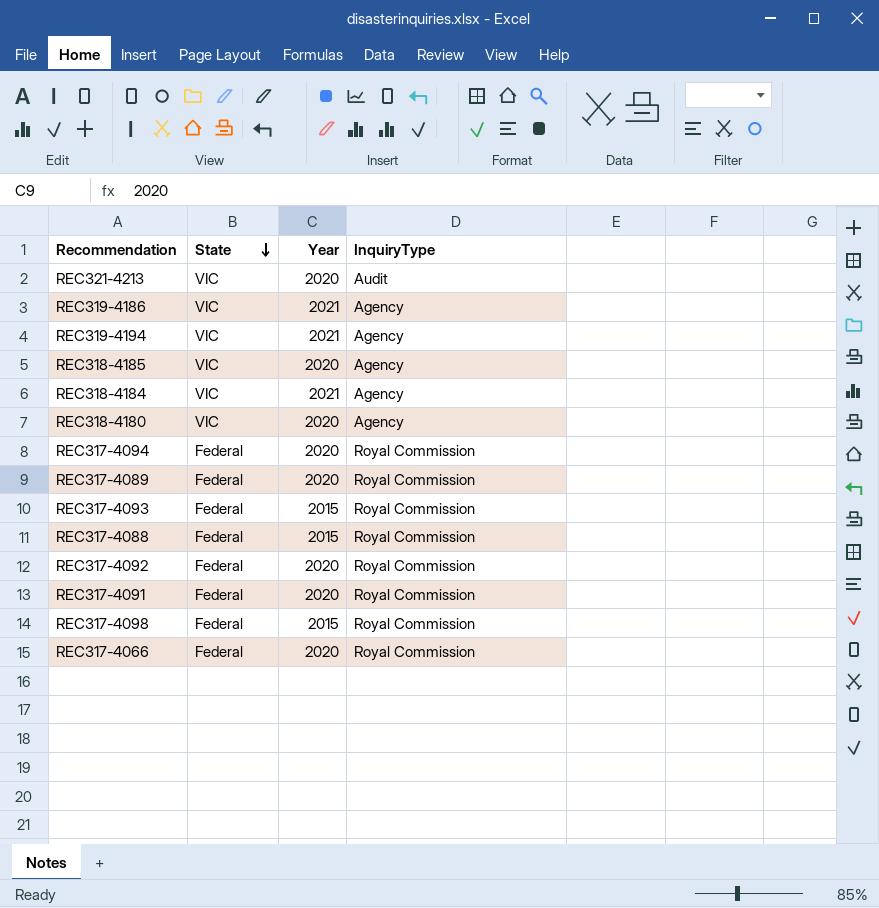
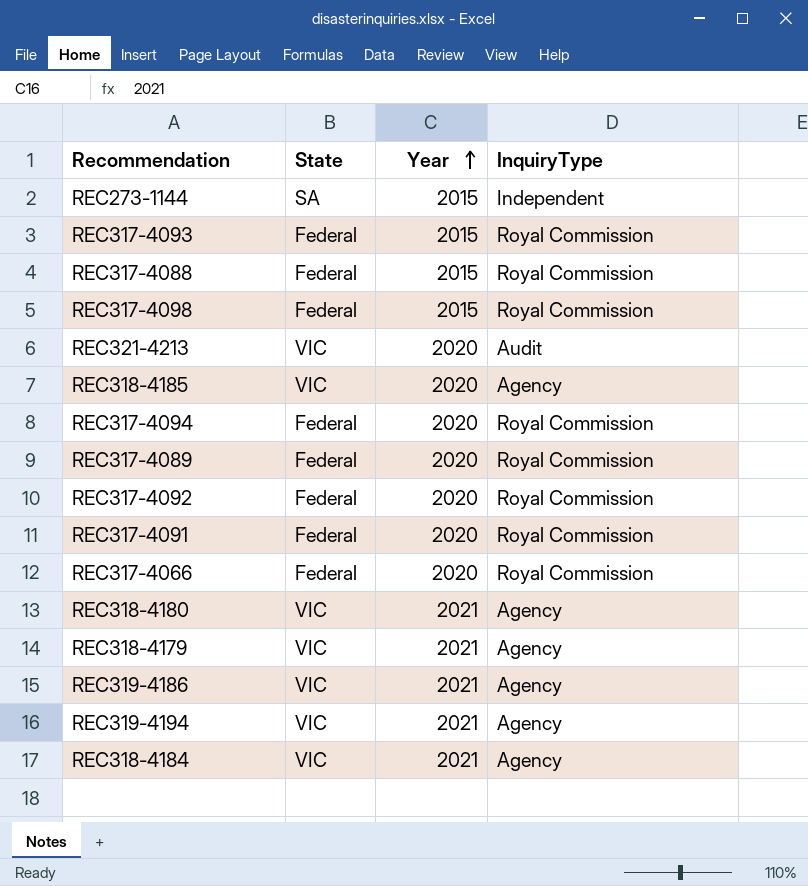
row order: State descending -> Year ascending
row REC273-1144: none -> SA | 2015 | Independent
REC318-4180 | Year: 2020 -> 2021
row REC318-4179: none -> VIC | 2021 | Agency

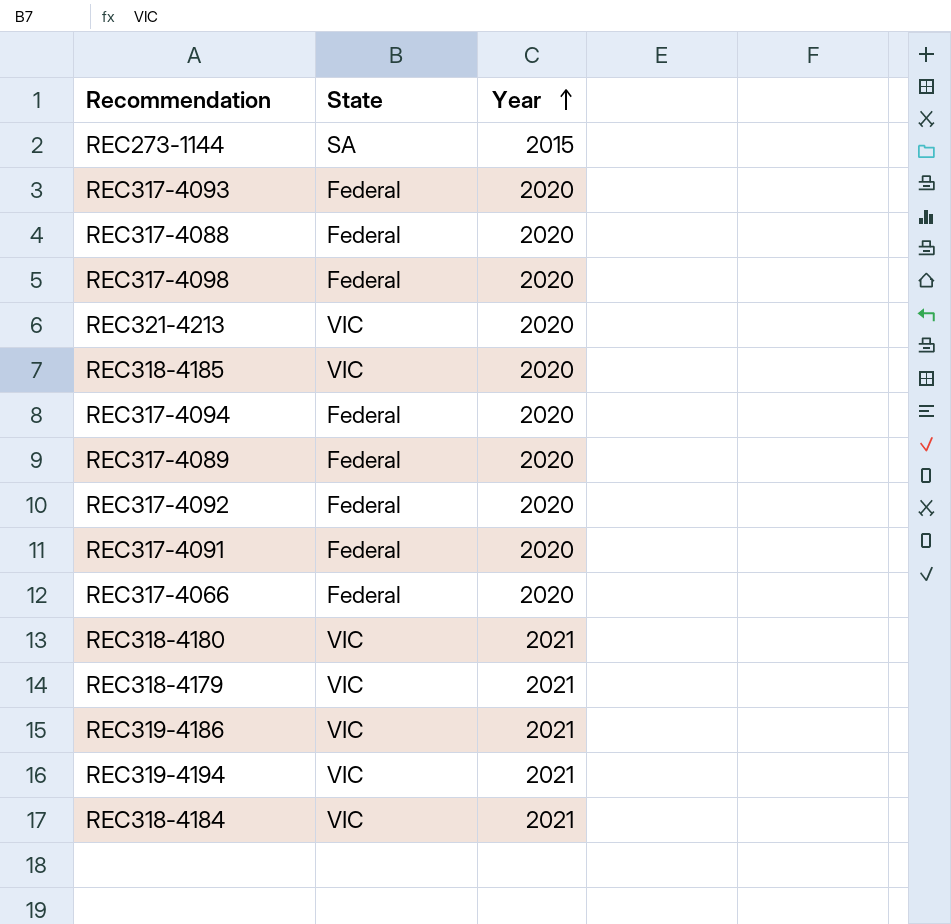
column InquiryType | position: 4 -> none
REC317-4093 | Year: 2015 -> 2020
REC317-4088 | Year: 2015 -> 2020
REC317-4098 | Year: 2015 -> 2020

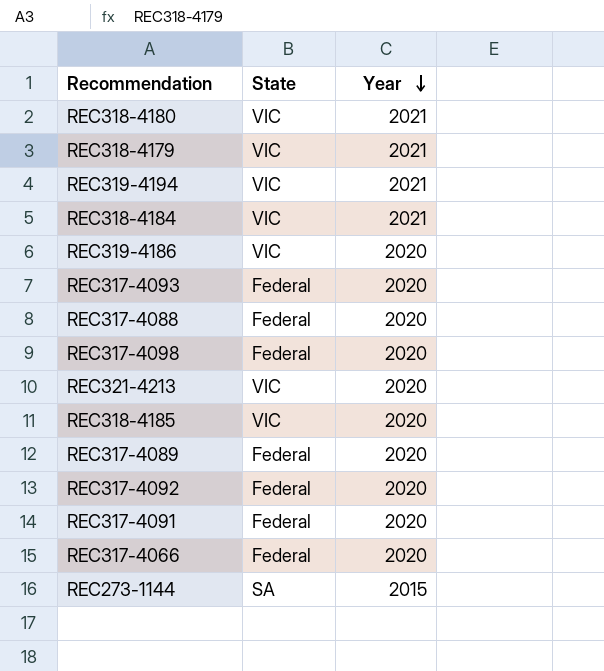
row order: Year ascending -> Year descending
row REC317-4094: Federal | 2020 -> none
REC319-4186 | Year: 2021 -> 2020

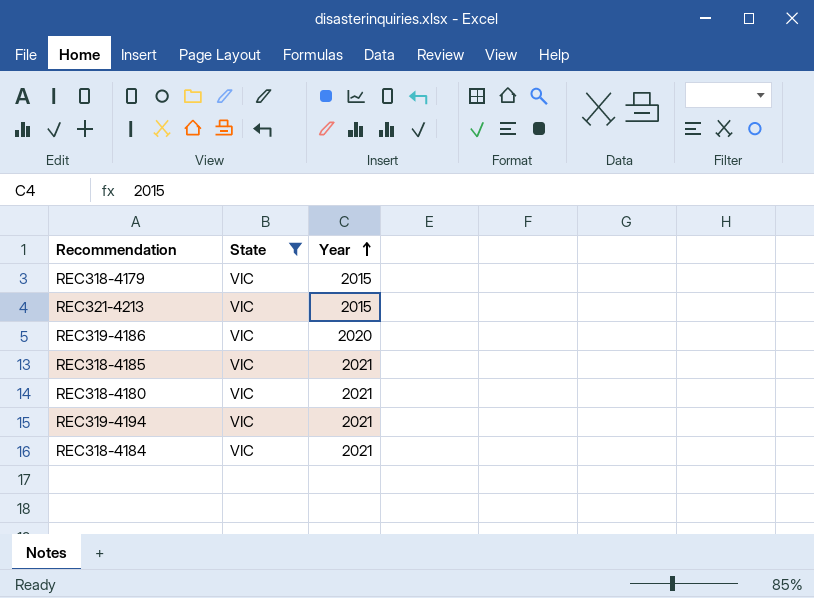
filter: none -> State = VIC
row order: Year descending -> Year ascending
REC318-4179 | Year: 2021 -> 2015
REC321-4213 | Year: 2020 -> 2015
REC318-4185 | Year: 2020 -> 2021

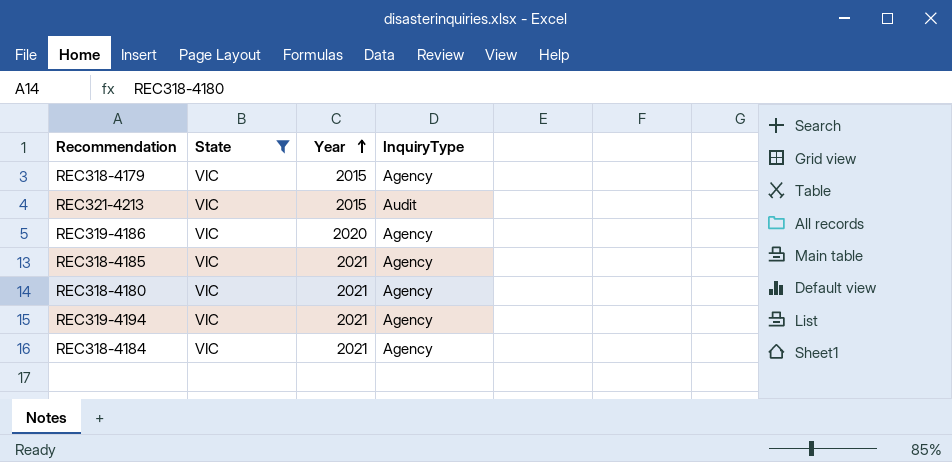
column InquiryType | position: none -> 4

